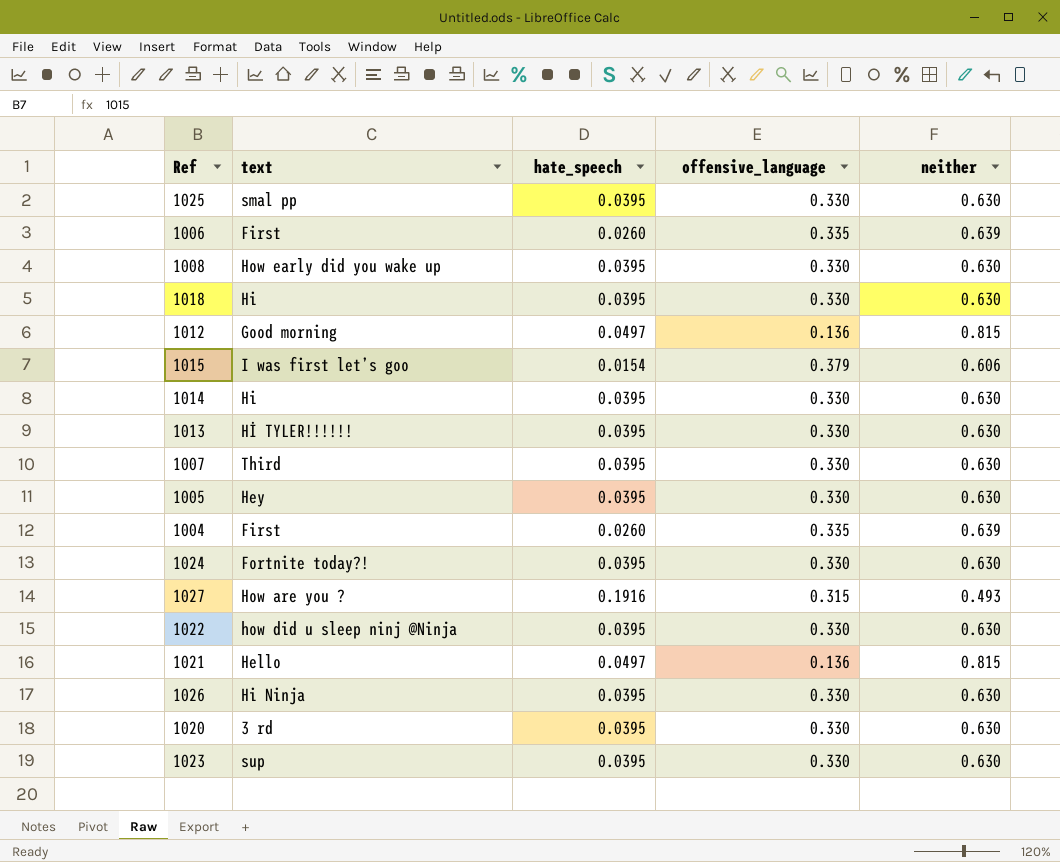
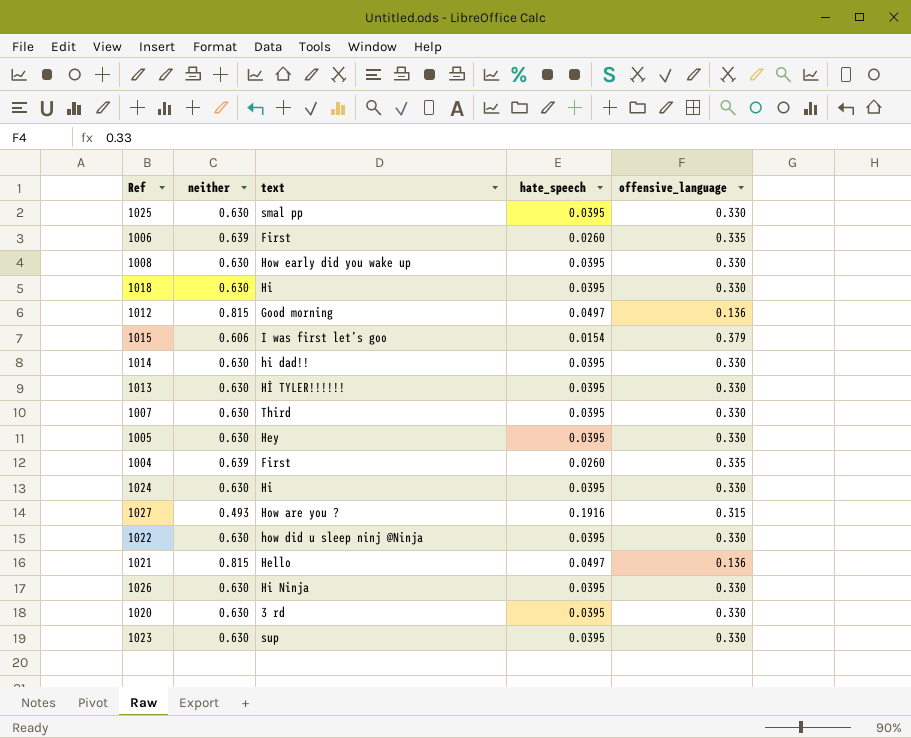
column neither | position: 5 -> 2
1014 | text: Hi -> hi dad!!
1024 | text: Fortnite today?! -> Hi

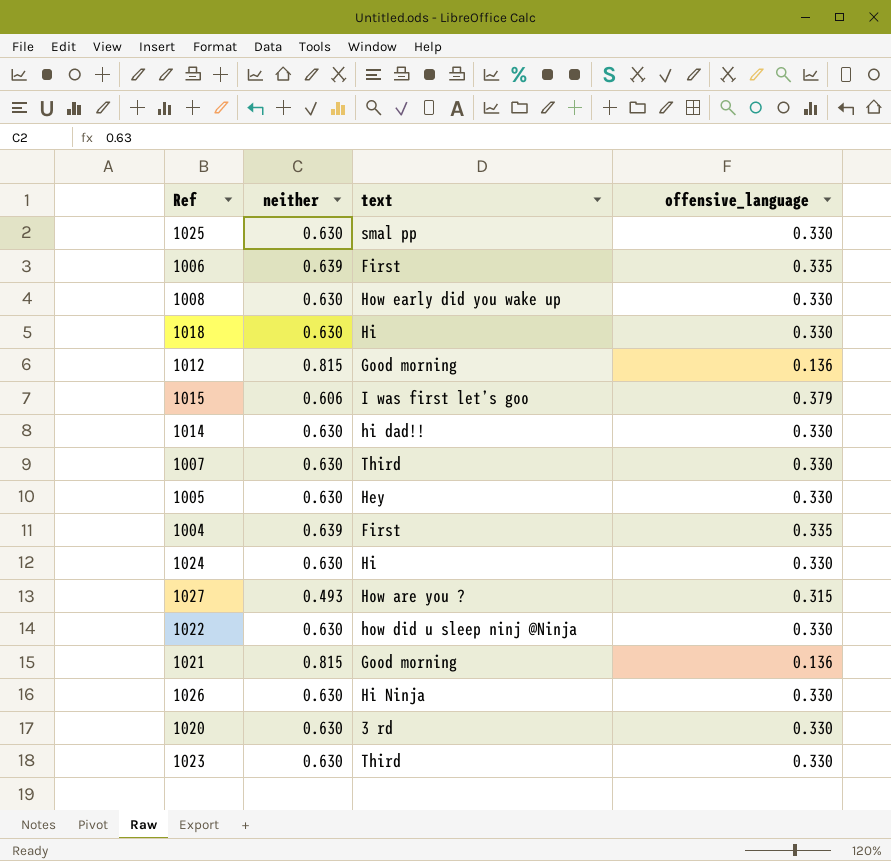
column hate_speech | position: 4 -> none
row 1013: 0.630 | Hİ TYLER!!!!!! | 0.0395 | 0.330 -> none
1021 | text: Hello -> Good morning
1023 | text: sup -> Third

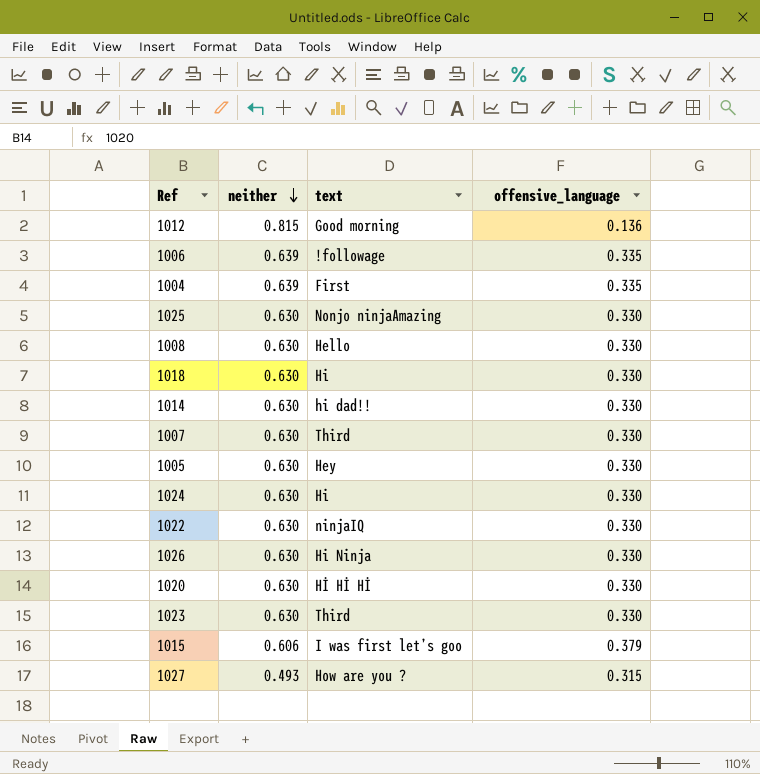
row order: none -> neither descending
row 1021: 0.815 | Good morning | 0.136 -> none
1006 | text: First -> !followage
1025 | text: smal pp -> Nonjo ninjaAmazing
1008 | text: How early did you wake up -> Hello
1022 | text: how did u sleep ninj @Ninja -> ninjaIQ
1020 | text: 3 rd -> Hİ Hİ Hİ

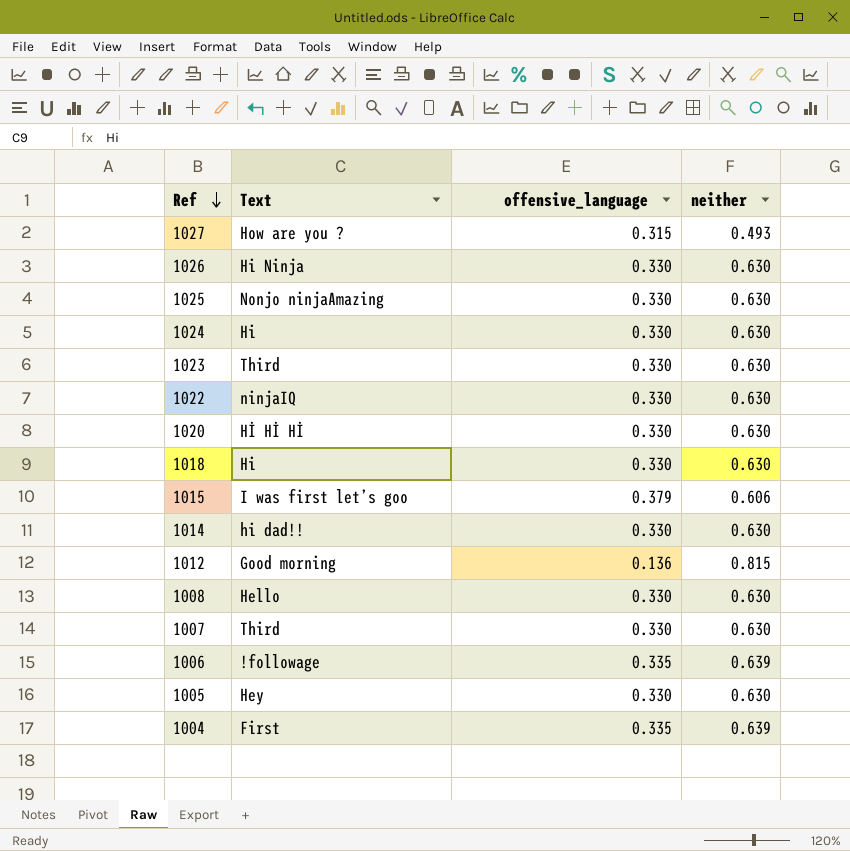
row order: neither descending -> Ref descending
column name: text -> Text
column neither | position: 2 -> 4

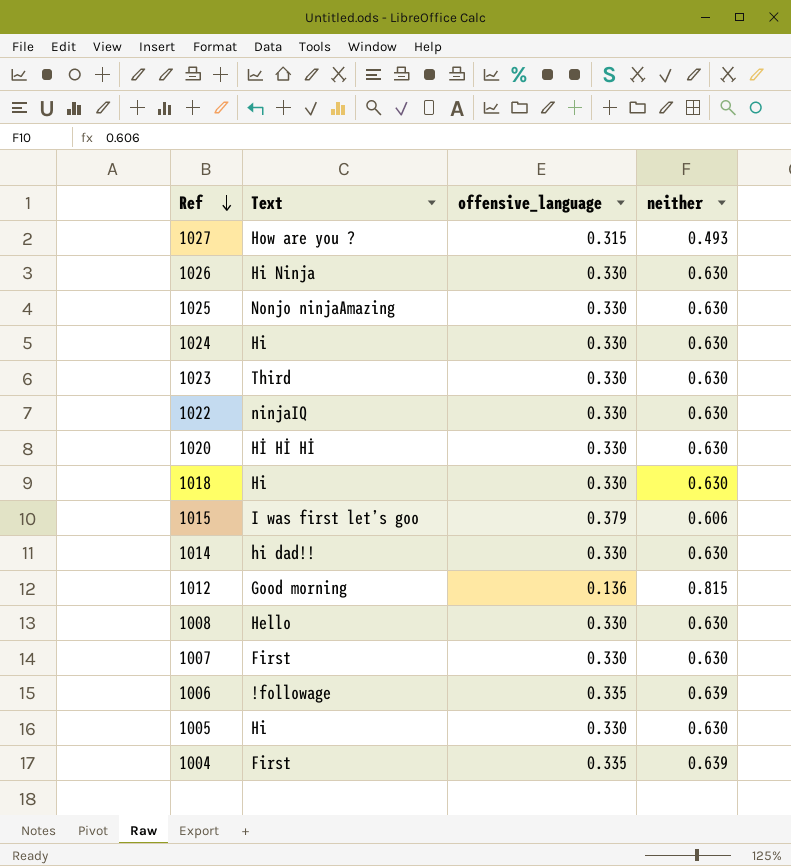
1007 | Text: Third -> First
1005 | Text: Hey -> Hi

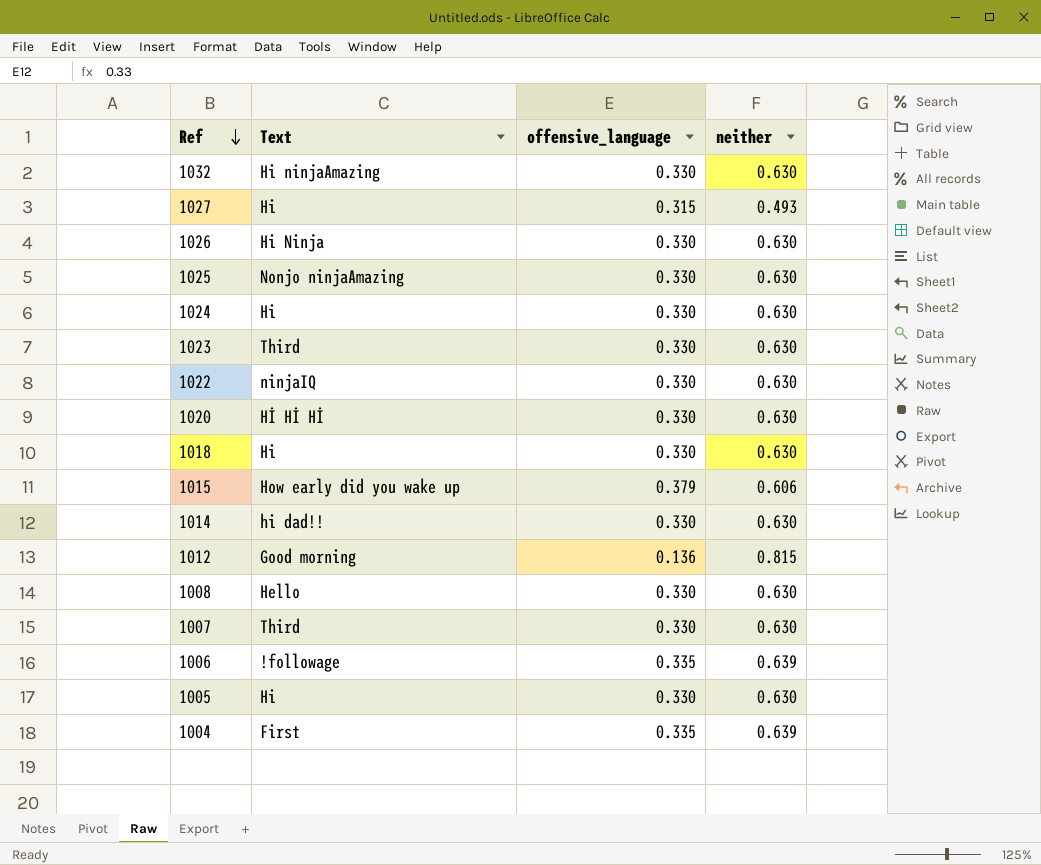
row 1032: none -> Hi ninjaAmazing | 0.330 | 0.630
1027 | Text: How are you ? -> Hi
1015 | Text: I was first let’s goo -> How early did you wake up
1007 | Text: First -> Third

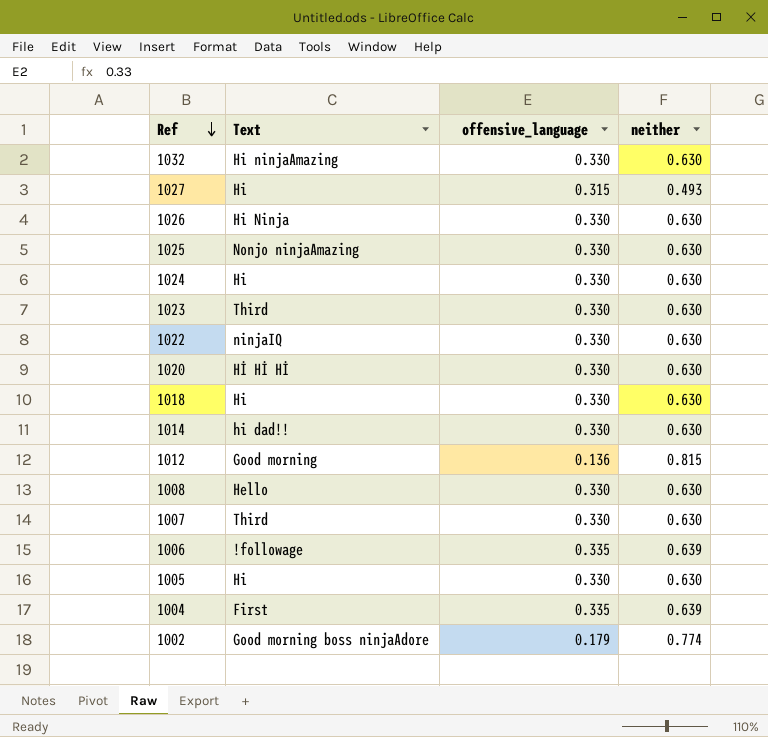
row 1015: How early did you wake up | 0.379 | 0.606 -> none
row 1002: none -> Good morning boss ninjaAdore | 0.179 | 0.774

